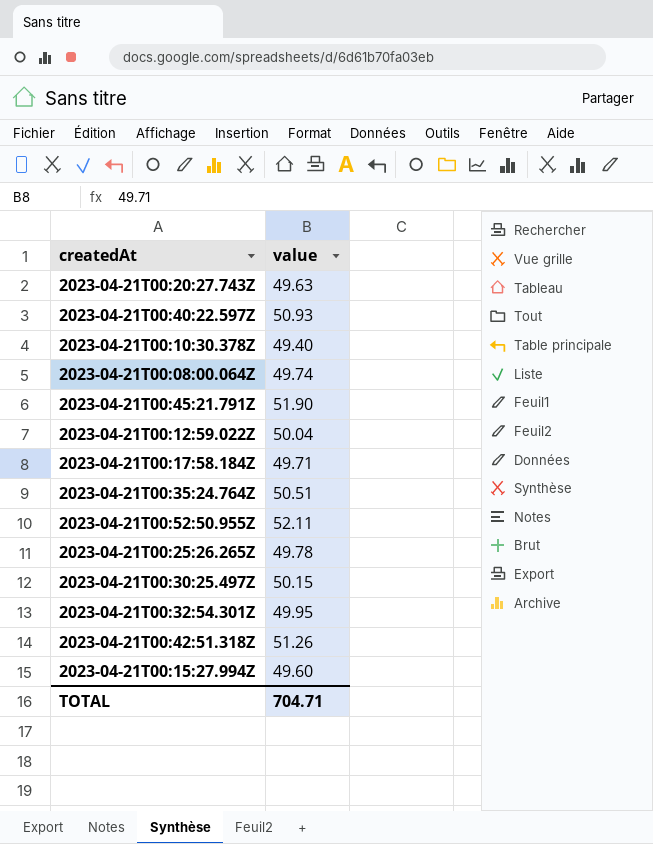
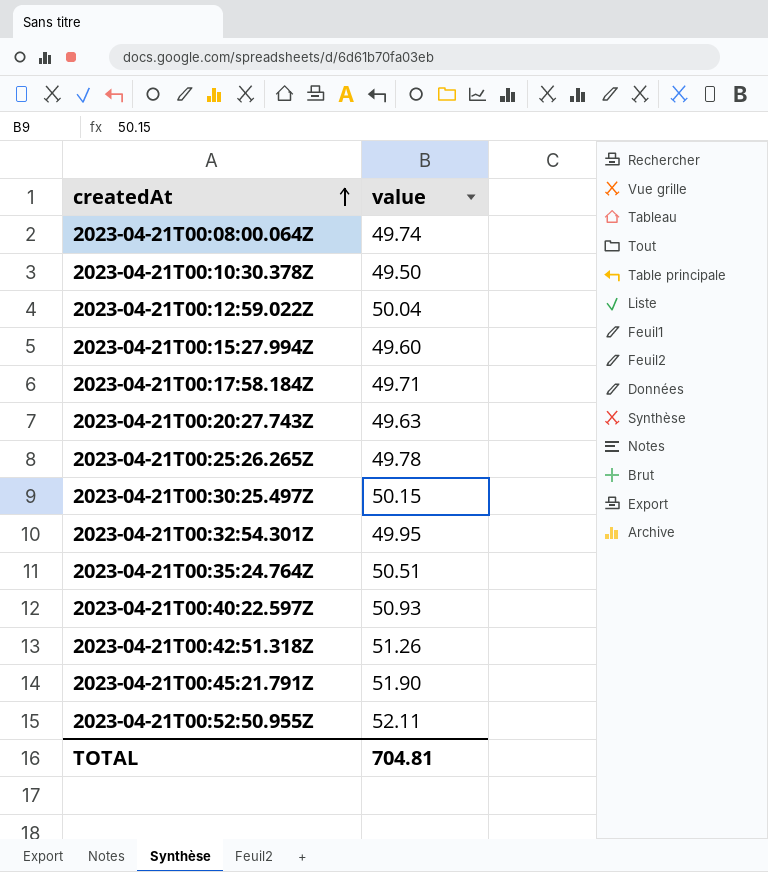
row order: none -> createdAt ascending
2023-04-21T00:10:30.378Z | value: 49.40 -> 49.50
TOTAL | value: 704.71 -> 704.81

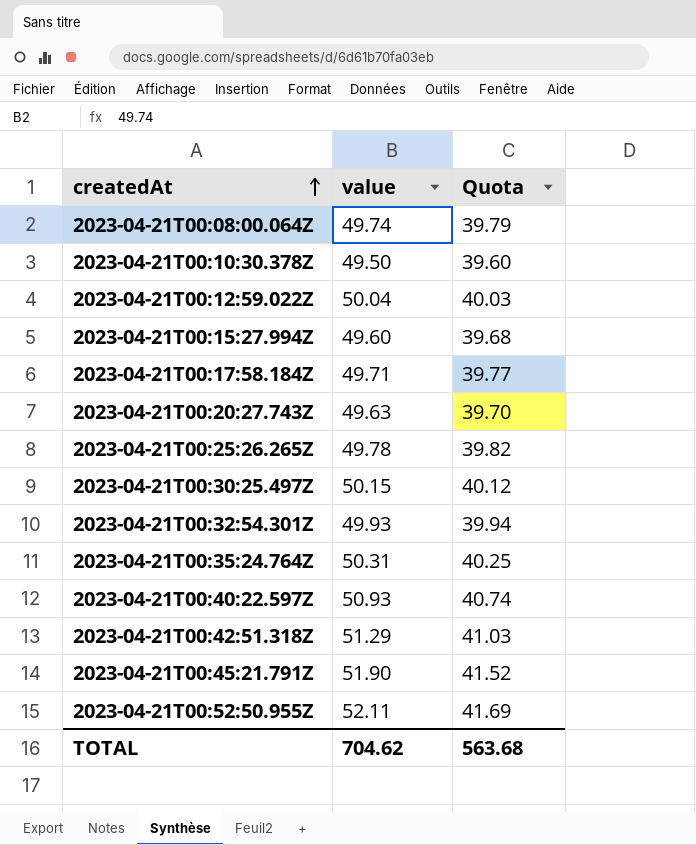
column Quota | formula: none -> [value] * 0.8
2023-04-21T00:32:54.301Z | value: 49.95 -> 49.93
2023-04-21T00:35:24.764Z | value: 50.51 -> 50.31
2023-04-21T00:42:51.318Z | value: 51.26 -> 51.29
TOTAL | value: 704.81 -> 704.62

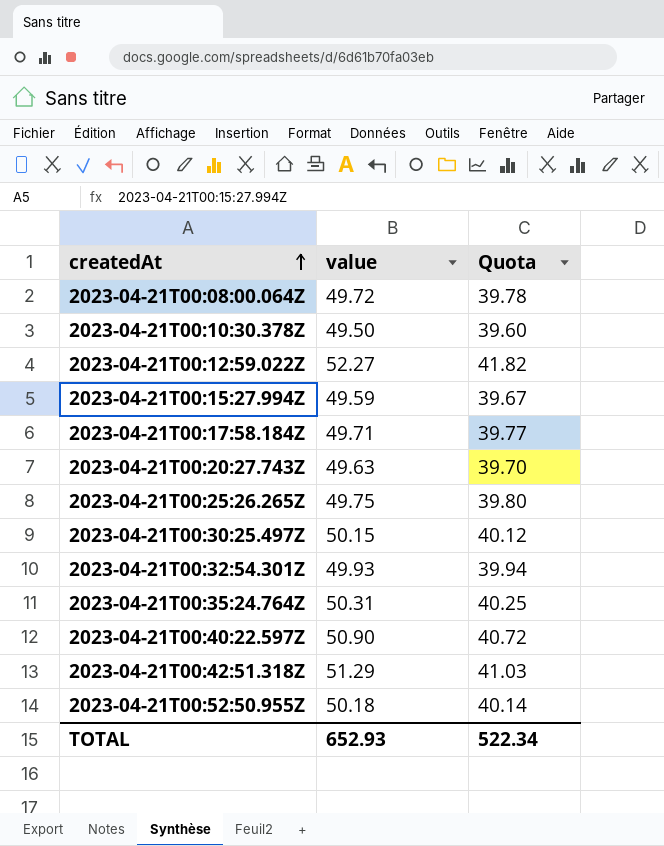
row 2023-04-21T00:45:21.791Z: 51.90 | 41.52 -> none
2023-04-21T00:08:00.064Z | value: 49.74 -> 49.72
2023-04-21T00:08:00.064Z | Quota: 39.79 -> 39.78
2023-04-21T00:12:59.022Z | value: 50.04 -> 52.27
2023-04-21T00:12:59.022Z | Quota: 40.03 -> 41.82
2023-04-21T00:15:27.994Z | value: 49.60 -> 49.59
2023-04-21T00:15:27.994Z | Quota: 39.68 -> 39.67
2023-04-21T00:25:26.265Z | value: 49.78 -> 49.75
2023-04-21T00:25:26.265Z | Quota: 39.82 -> 39.80
2023-04-21T00:40:22.597Z | value: 50.93 -> 50.90
2023-04-21T00:40:22.597Z | Quota: 40.74 -> 40.72
2023-04-21T00:52:50.955Z | value: 52.11 -> 50.18
2023-04-21T00:52:50.955Z | Quota: 41.69 -> 40.14
TOTAL | value: 704.62 -> 652.93
TOTAL | Quota: 563.68 -> 522.34

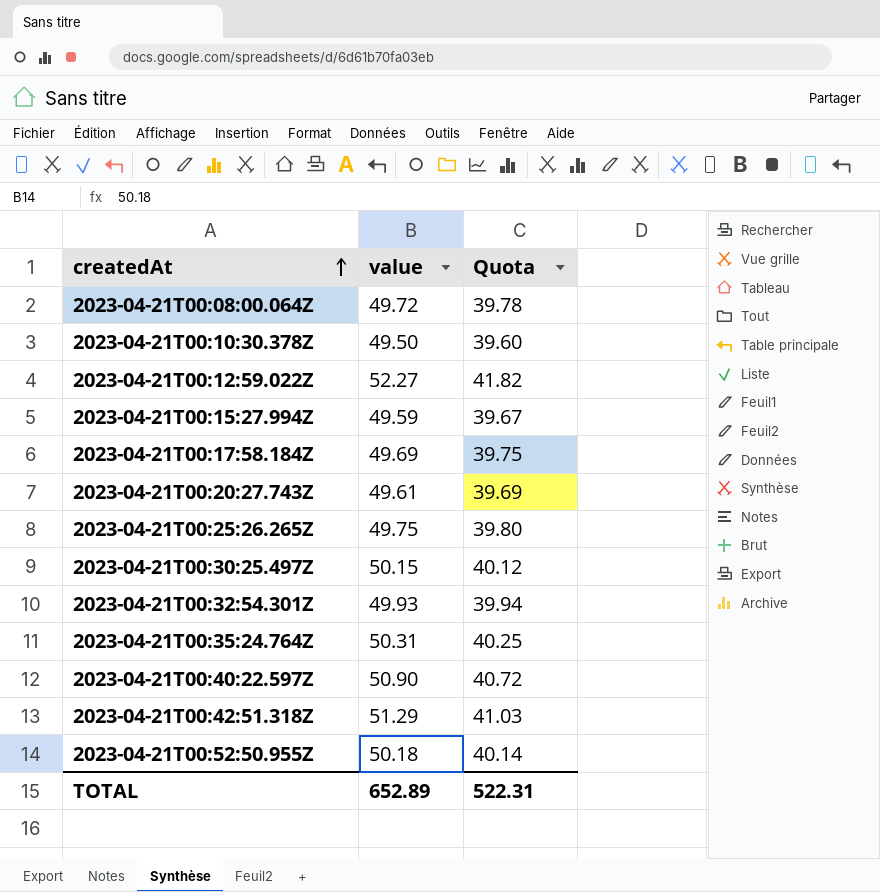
2023-04-21T00:17:58.184Z | value: 49.71 -> 49.69
2023-04-21T00:17:58.184Z | Quota: 39.77 -> 39.75
2023-04-21T00:20:27.743Z | value: 49.63 -> 49.61
2023-04-21T00:20:27.743Z | Quota: 39.70 -> 39.69
TOTAL | value: 652.93 -> 652.89
TOTAL | Quota: 522.34 -> 522.31

